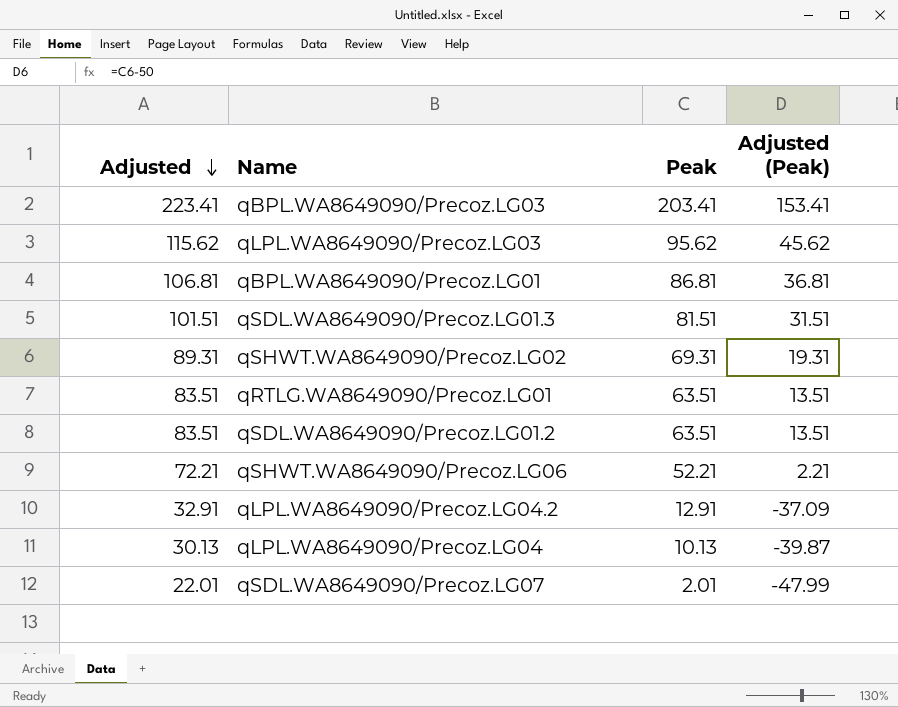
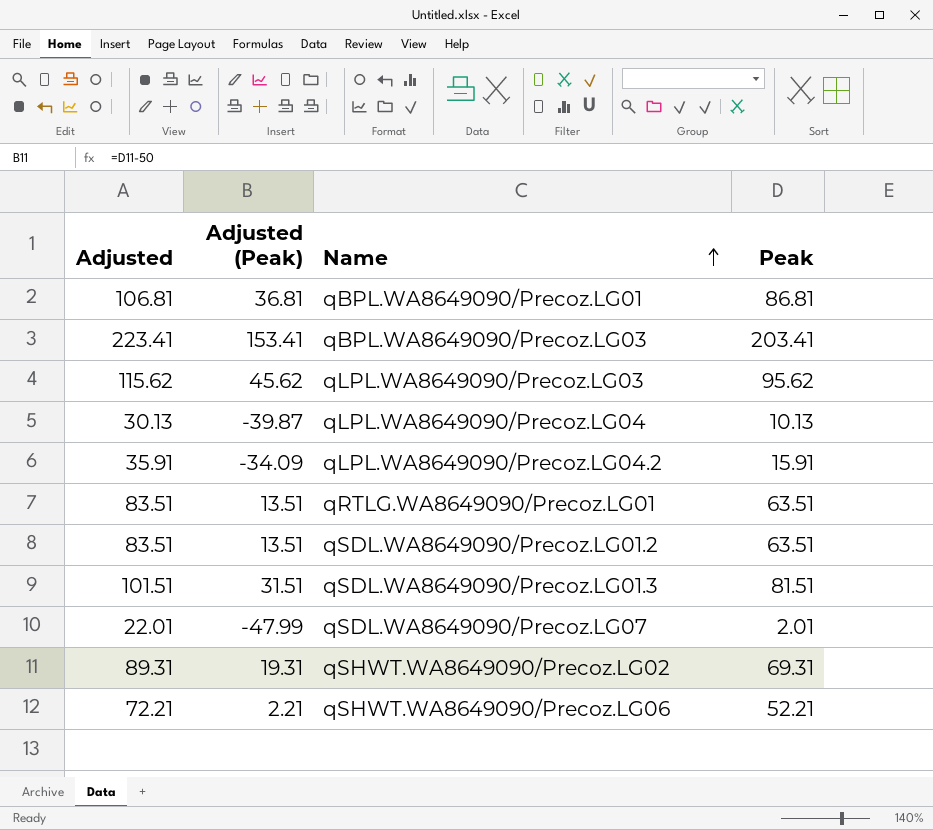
row order: Adjusted descending -> Name ascending
column Adjusted (Peak) | position: 4 -> 2
qLPL.WA8649090/Precoz.LG04.2 | Adjusted: 32.91 -> 35.91
qLPL.WA8649090/Precoz.LG04.2 | Adjusted (Peak): -37.09 -> -34.09
qLPL.WA8649090/Precoz.LG04.2 | Peak: 12.91 -> 15.91

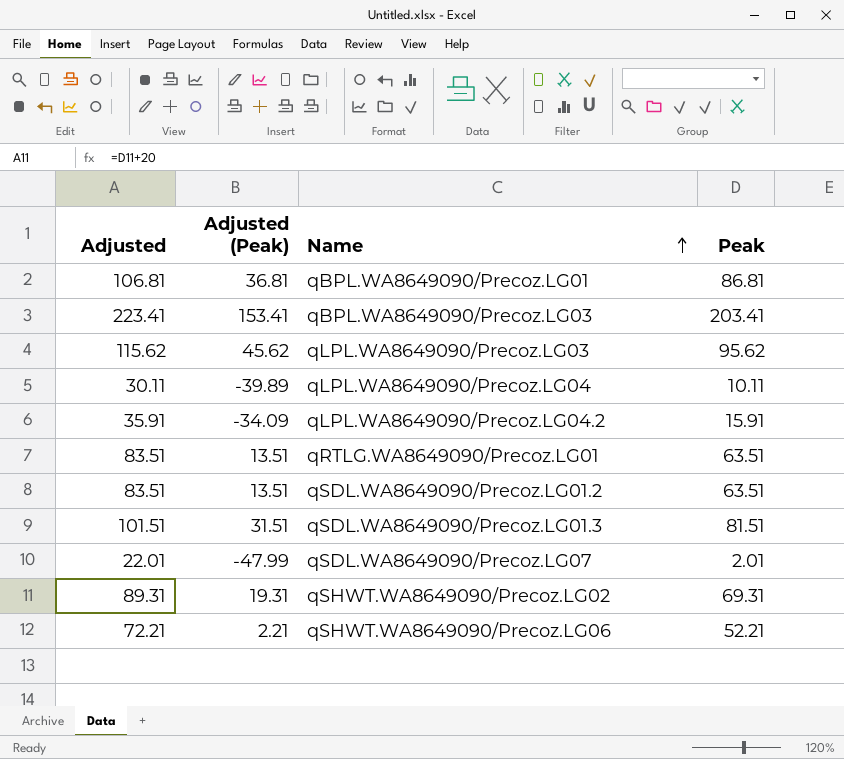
qLPL.WA8649090/Precoz.LG04 | Adjusted: 30.13 -> 30.11
qLPL.WA8649090/Precoz.LG04 | Adjusted (Peak): -39.87 -> -39.89
qLPL.WA8649090/Precoz.LG04 | Peak: 10.13 -> 10.11

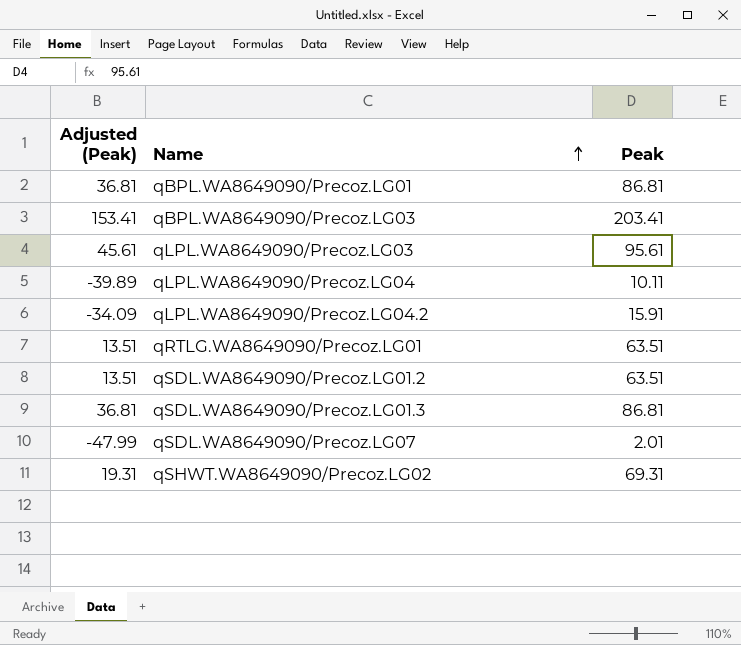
column Adjusted | formula: [Peak] + 20 -> none
row qSHWT.WA8649090/Precoz.LG06: 72.21 | 2.21 | 52.21 -> none
qLPL.WA8649090/Precoz.LG03 | Adjusted (Peak): 45.62 -> 45.61
qLPL.WA8649090/Precoz.LG03 | Peak: 95.62 -> 95.61
qSDL.WA8649090/Precoz.LG01.3 | Adjusted (Peak): 31.51 -> 36.81
qSDL.WA8649090/Precoz.LG01.3 | Peak: 81.51 -> 86.81

